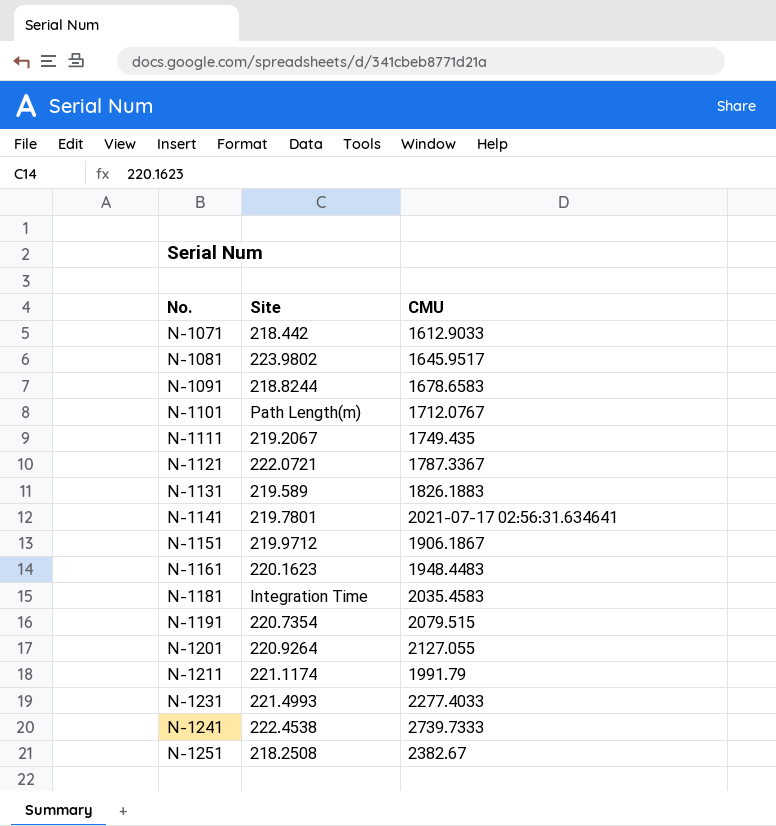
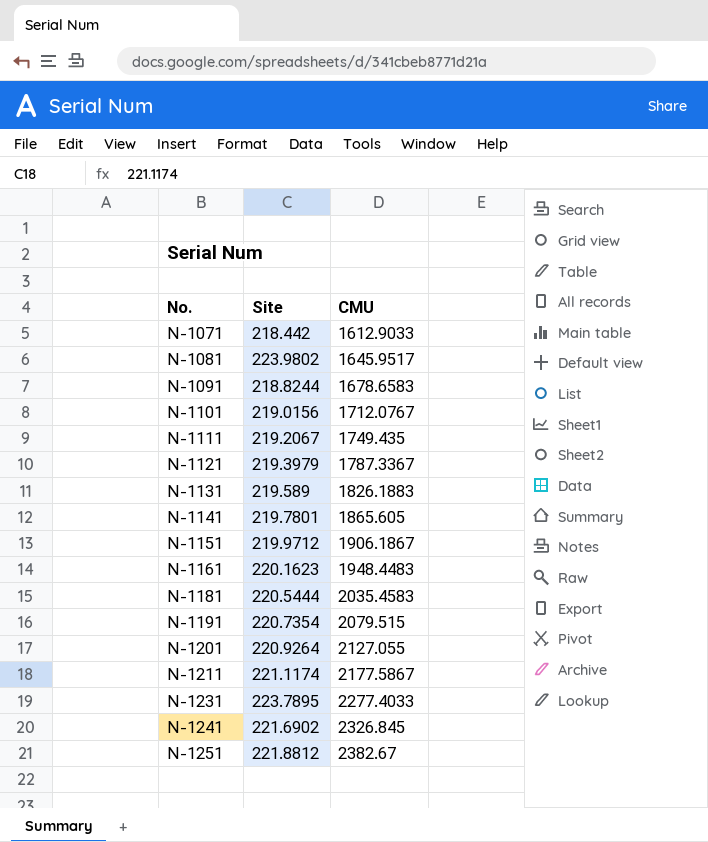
N-1101 | Site: Path Length(m) -> 219.0156
N-1121 | Site: 222.0721 -> 219.3979
N-1141 | CMU: 2021-07-17 02:56:31.634641 -> 1865.605
N-1181 | Site: Integration Time -> 220.5444
N-1211 | CMU: 1991.79 -> 2177.5867
N-1231 | Site: 221.4993 -> 223.7895
N-1241 | Site: 222.4538 -> 221.6902
N-1241 | CMU: 2739.7333 -> 2326.845
N-1251 | Site: 218.2508 -> 221.8812

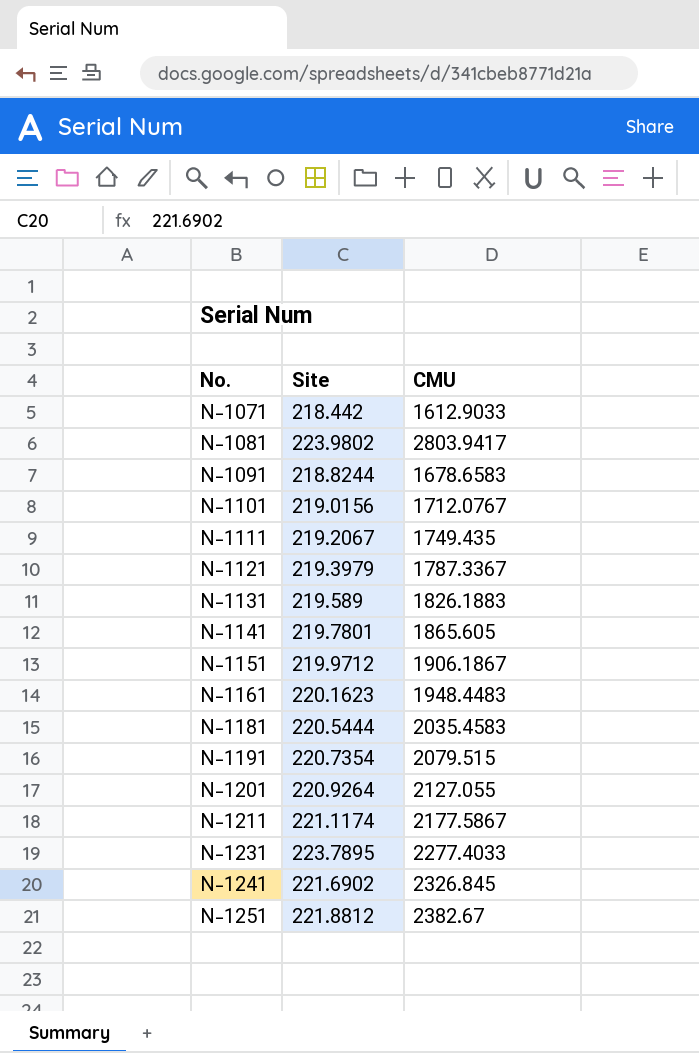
N-1081 | CMU: 1645.9517 -> 2803.9417

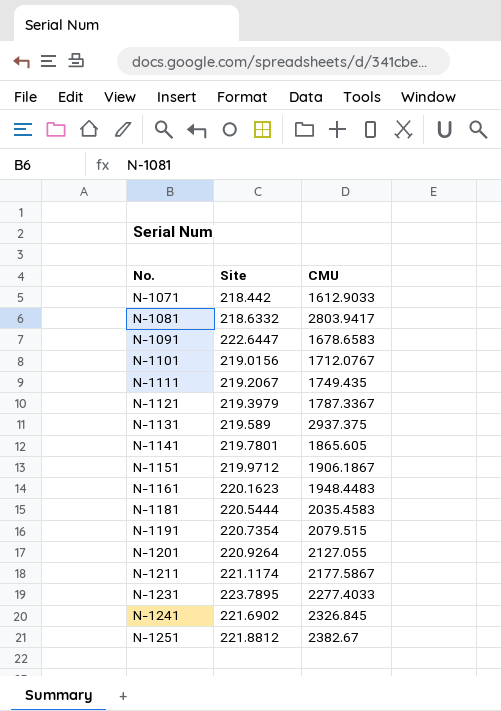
N-1081 | Site: 223.9802 -> 218.6332
N-1091 | Site: 218.8244 -> 222.6447
N-1131 | CMU: 1826.1883 -> 2937.375

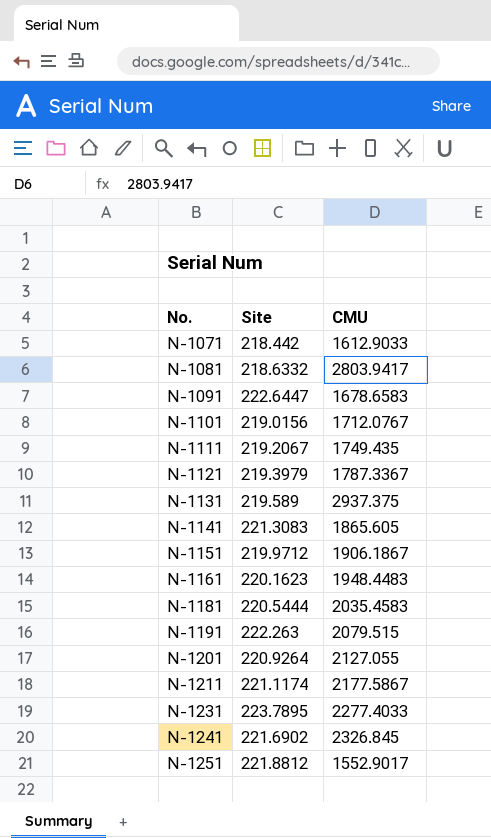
N-1141 | Site: 219.7801 -> 221.3083
N-1191 | Site: 220.7354 -> 222.263
N-1251 | CMU: 2382.67 -> 1552.9017

